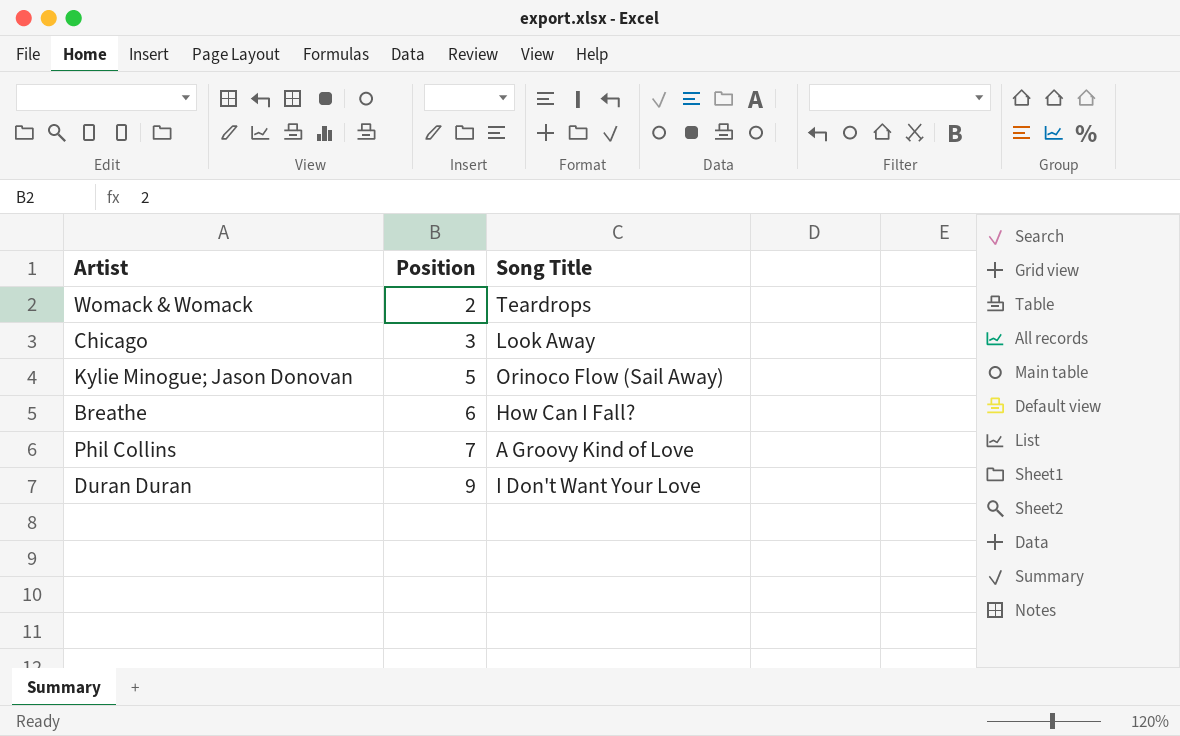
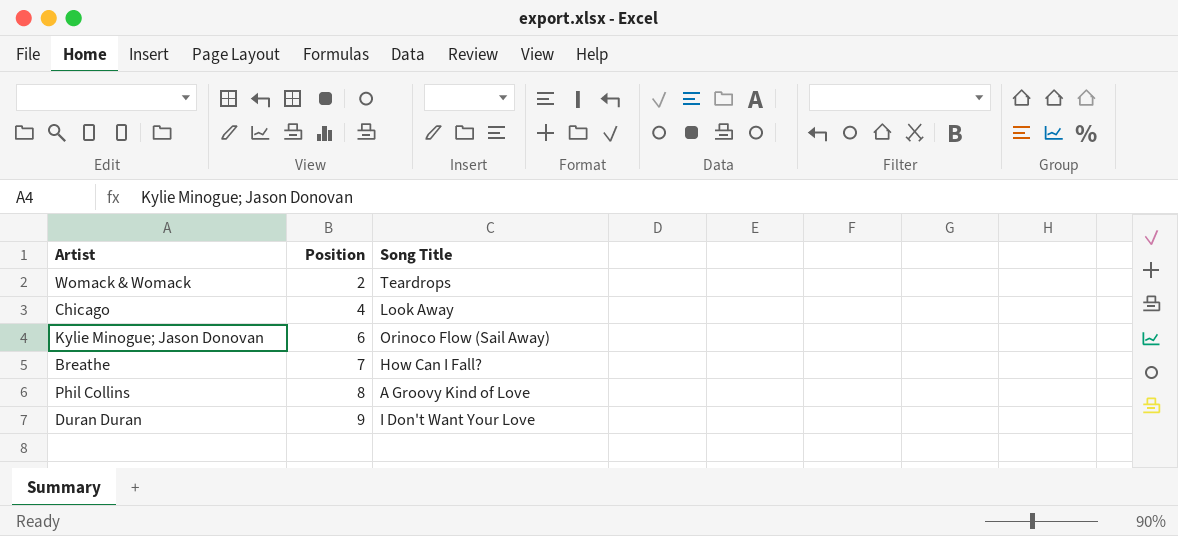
Chicago | Position: 3 -> 4
Kylie Minogue; Jason Donovan | Position: 5 -> 6
Breathe | Position: 6 -> 7
Phil Collins | Position: 7 -> 8

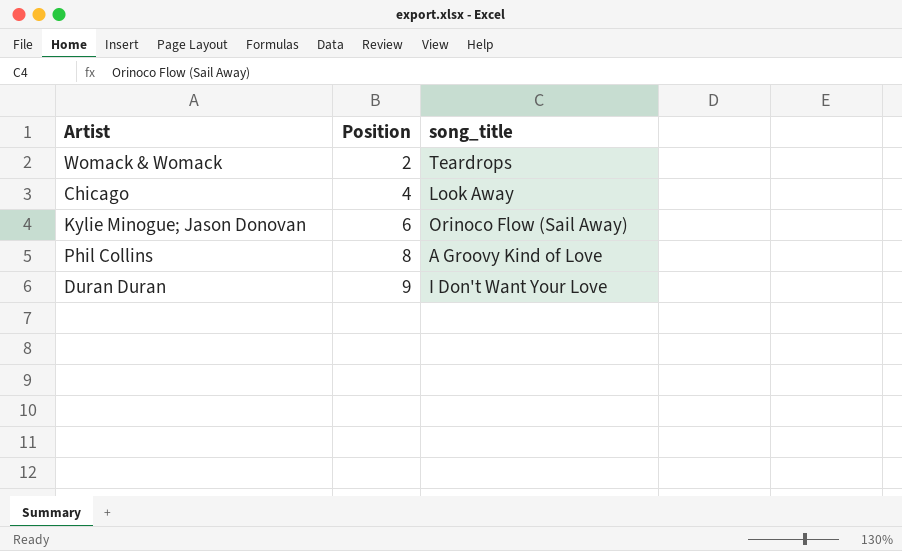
column name: Song Title -> song_title
row Breathe: 7 | How Can I Fall? -> none

